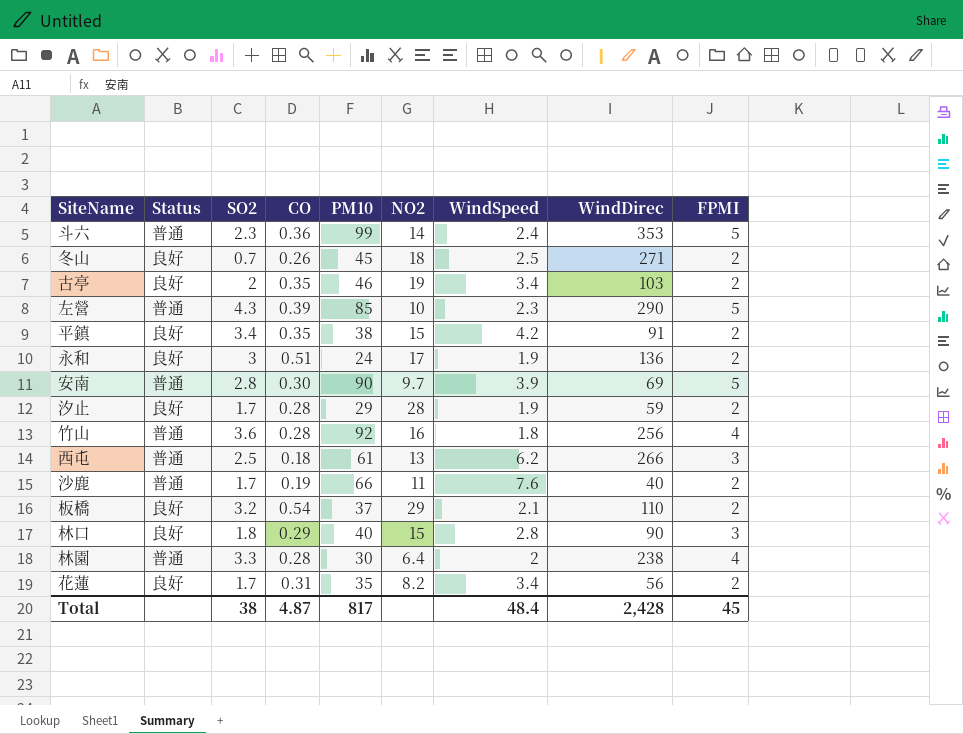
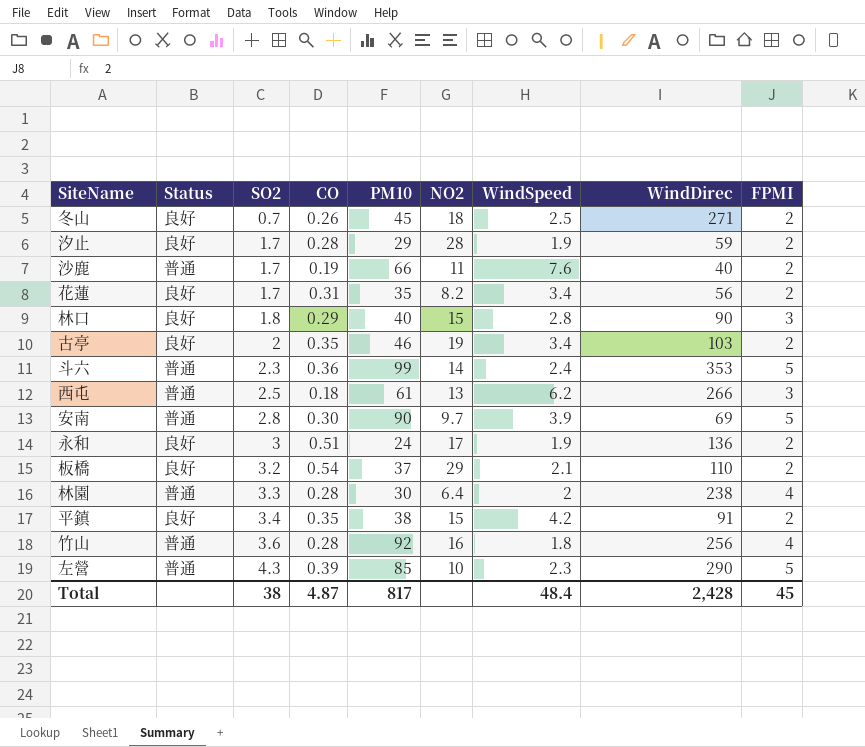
row order: none -> SO2 ascending

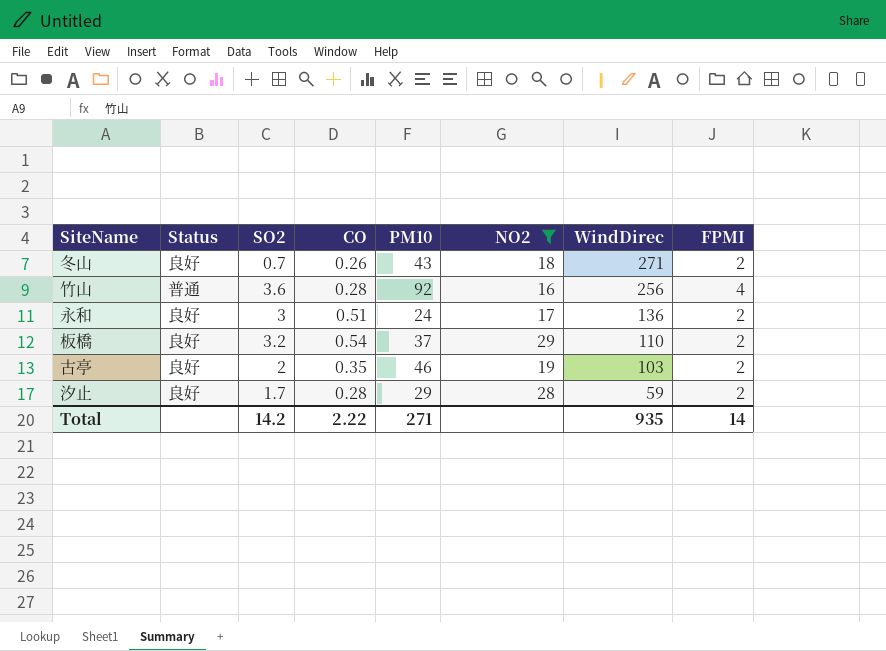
filter: none -> NO2 >= 16
row order: SO2 ascending -> WindDirec descending
column WindSpeed | position: 7 -> none
冬山 | PM10: 45 -> 43
Total | SO2: 38 -> 14.2
Total | CO: 4.87 -> 2.22
Total | PM10: 817 -> 271
Total | WindDirec: 2,428 -> 935
Total | FPMI: 45 -> 14

